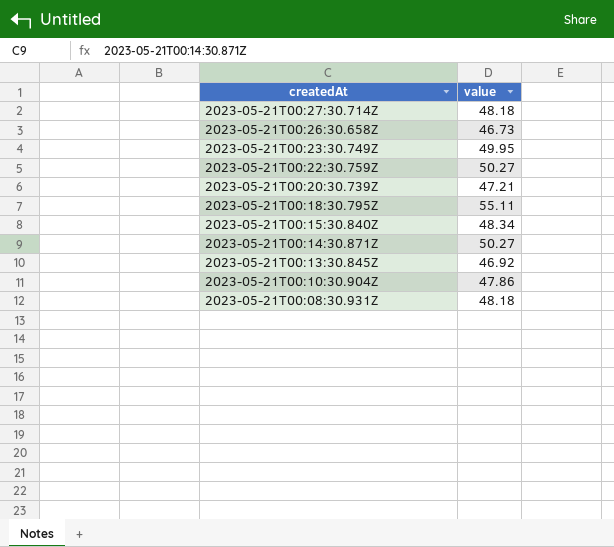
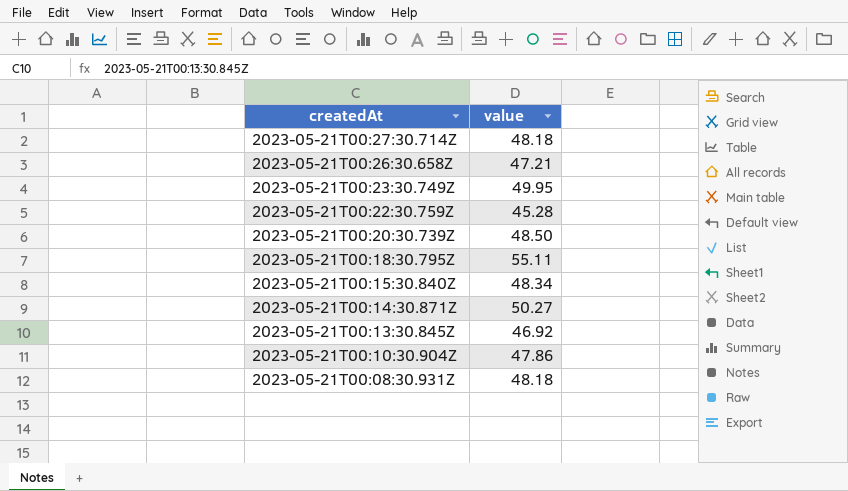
2023-05-21T00:26:30.658Z | value: 46.73 -> 47.21
2023-05-21T00:22:30.759Z | value: 50.27 -> 45.28
2023-05-21T00:20:30.739Z | value: 47.21 -> 48.50

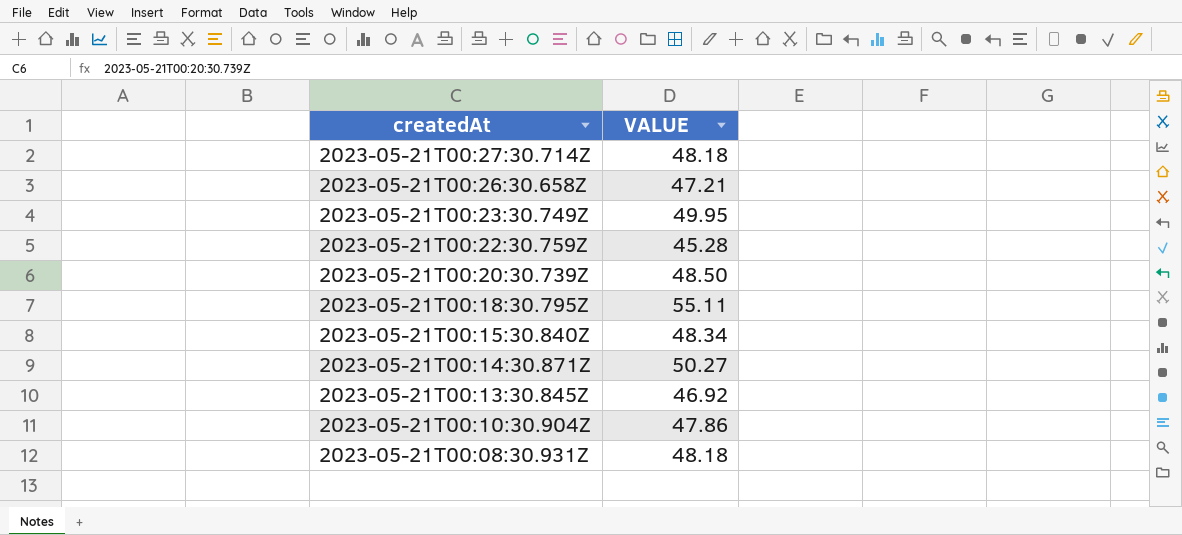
column name: value -> VALUE

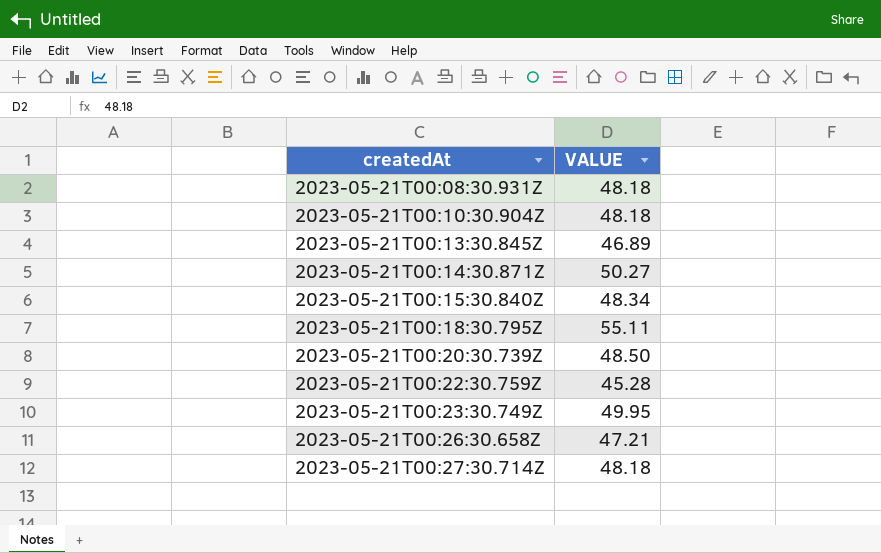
row order: createdAt descending -> createdAt ascending
2023-05-21T00:10:30.904Z | VALUE: 47.86 -> 48.18
2023-05-21T00:13:30.845Z | VALUE: 46.92 -> 46.89

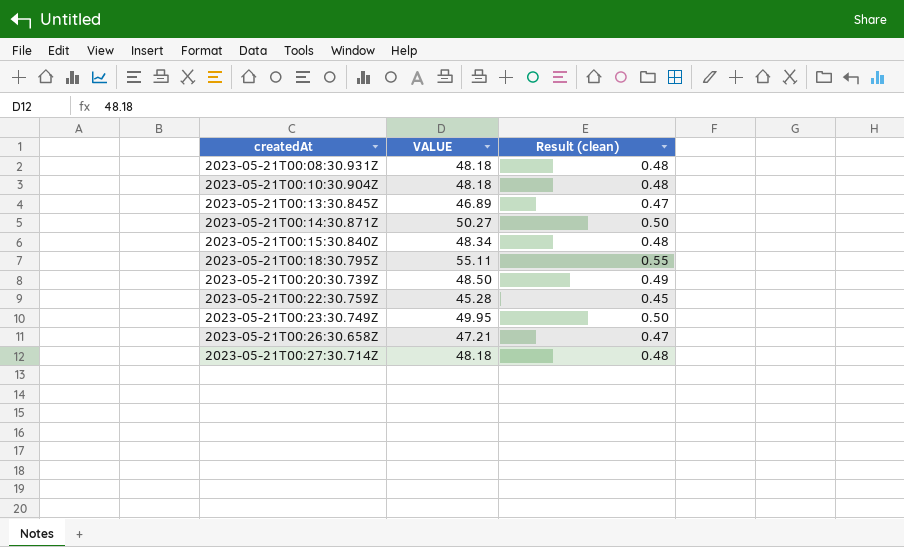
column Result (clean) | formula: none -> [VALUE] * 0.01

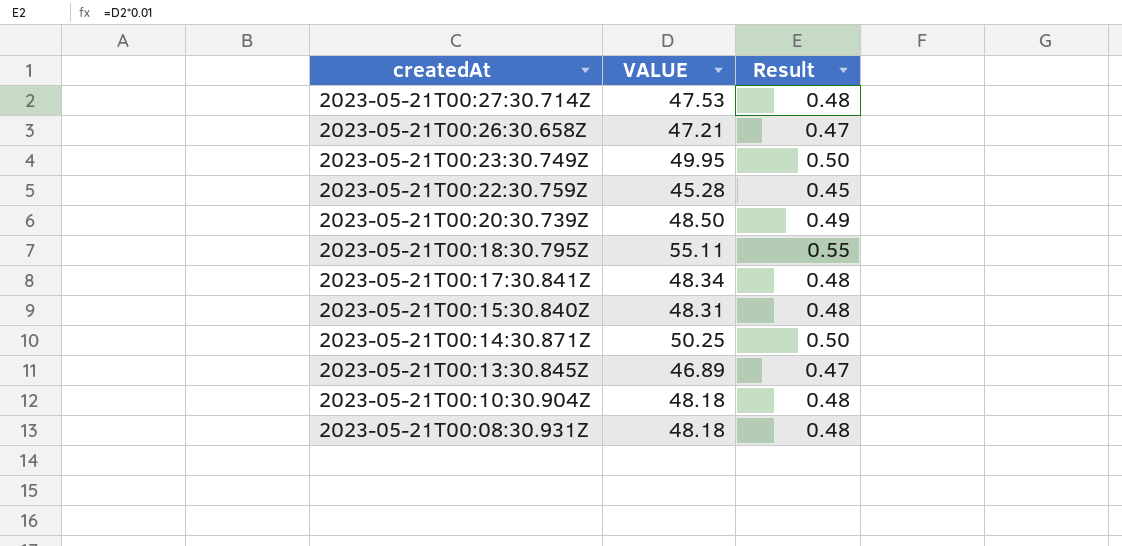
row order: createdAt ascending -> createdAt descending
column name: Result (clean) -> Result
2023-05-21T00:27:30.714Z | VALUE: 48.18 -> 47.53
row 2023-05-21T00:17:30.841Z: none -> 48.34 | 0.48
2023-05-21T00:15:30.840Z | VALUE: 48.34 -> 48.31
2023-05-21T00:14:30.871Z | VALUE: 50.27 -> 50.25

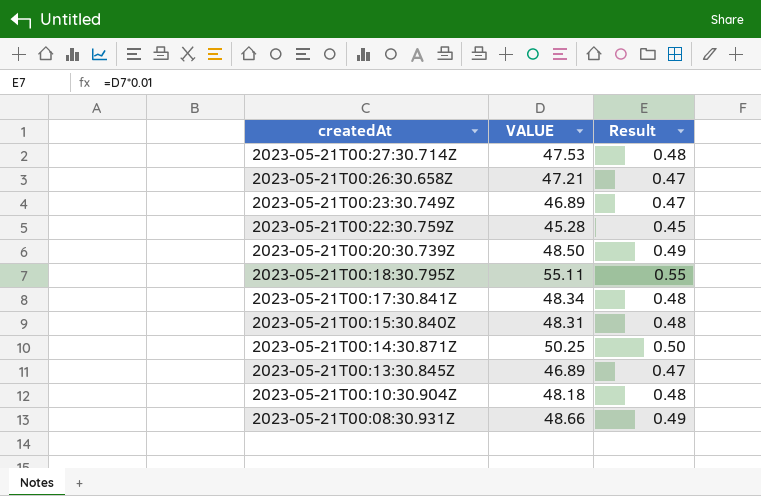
2023-05-21T00:23:30.749Z | VALUE: 49.95 -> 46.89
2023-05-21T00:23:30.749Z | Result: 0.50 -> 0.47
2023-05-21T00:08:30.931Z | VALUE: 48.18 -> 48.66
2023-05-21T00:08:30.931Z | Result: 0.48 -> 0.49

